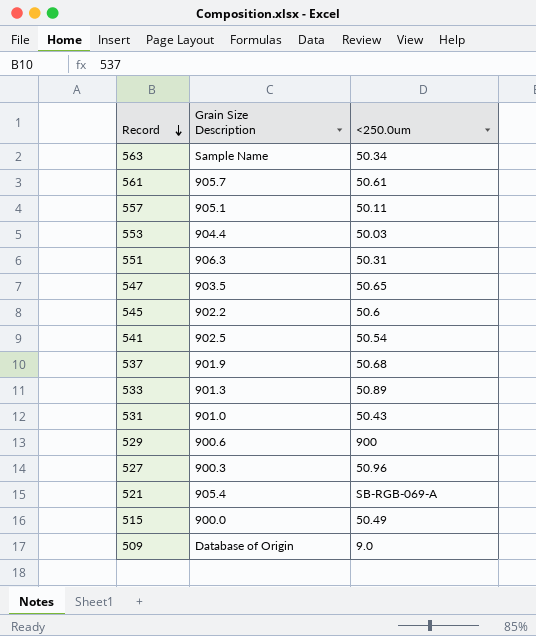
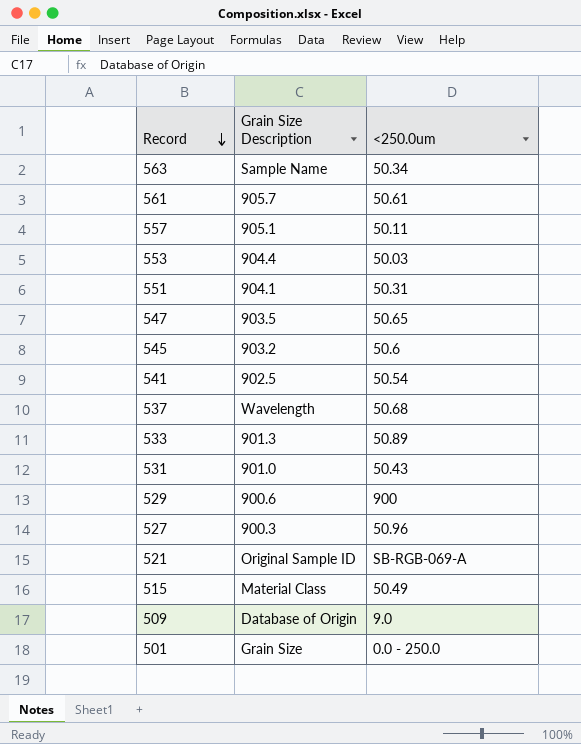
551 | Grain Size Description: 906.3 -> 904.1
545 | Grain Size Description: 902.2 -> 903.2
537 | Grain Size Description: 901.9 -> Wavelength
521 | Grain Size Description: 905.4 -> Original Sample ID
515 | Grain Size Description: 900.0 -> Material Class
row 501: none -> Grain Size | 0.0 - 250.0

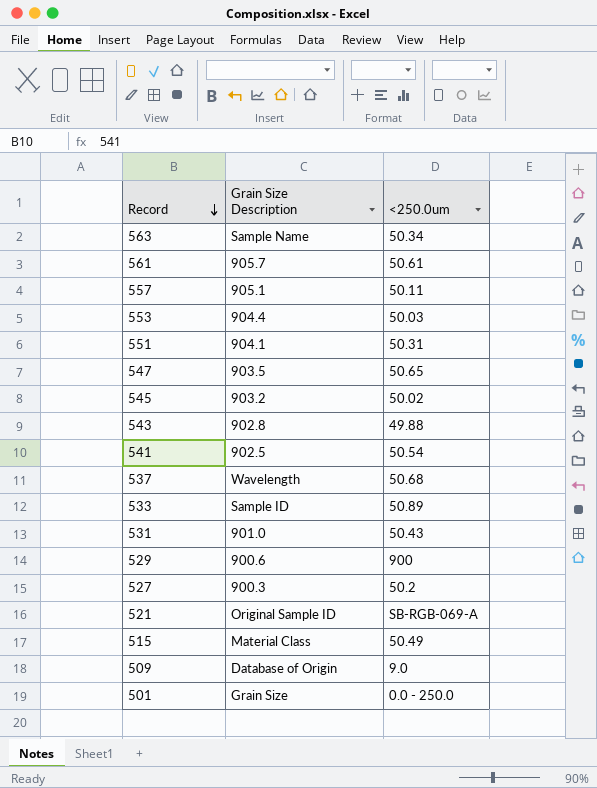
545 | <250.0um: 50.6 -> 50.02
row 543: none -> 902.8 | 49.88
533 | Grain Size Description: 901.3 -> Sample ID
527 | <250.0um: 50.96 -> 50.2

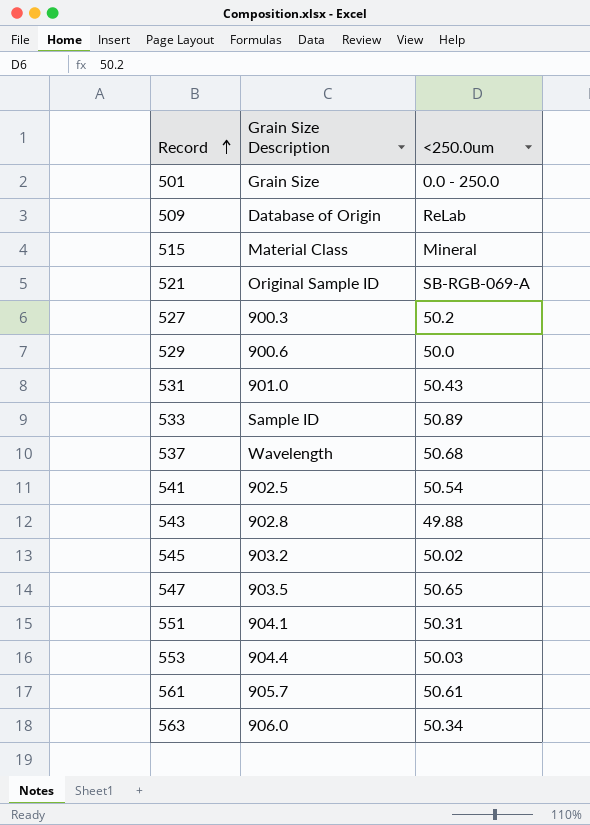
row order: Record descending -> Record ascending
row 557: 905.1 | 50.11 -> none
509 | <250.0um: 9.0 -> ReLab
515 | <250.0um: 50.49 -> Mineral
529 | <250.0um: 900 -> 50.0
563 | Grain Size Description: Sample Name -> 906.0

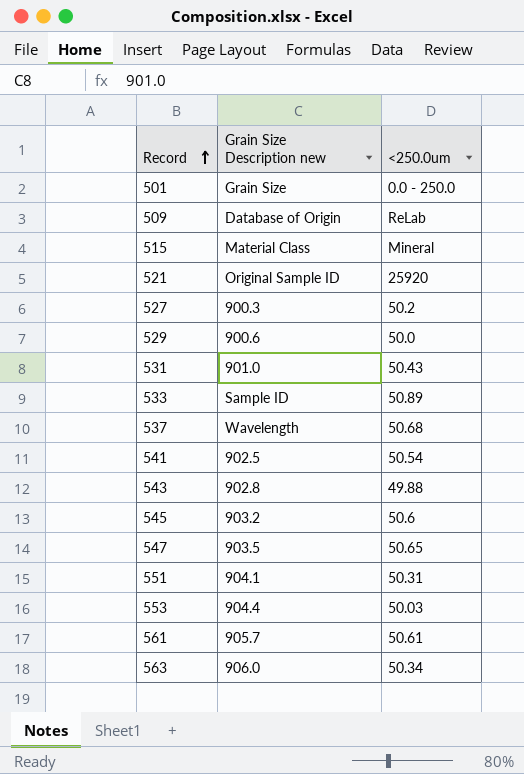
column name: Grain Size Description -> Grain Size Description new
521 | <250.0um: SB-RGB-069-A -> 25920
545 | <250.0um: 50.02 -> 50.6

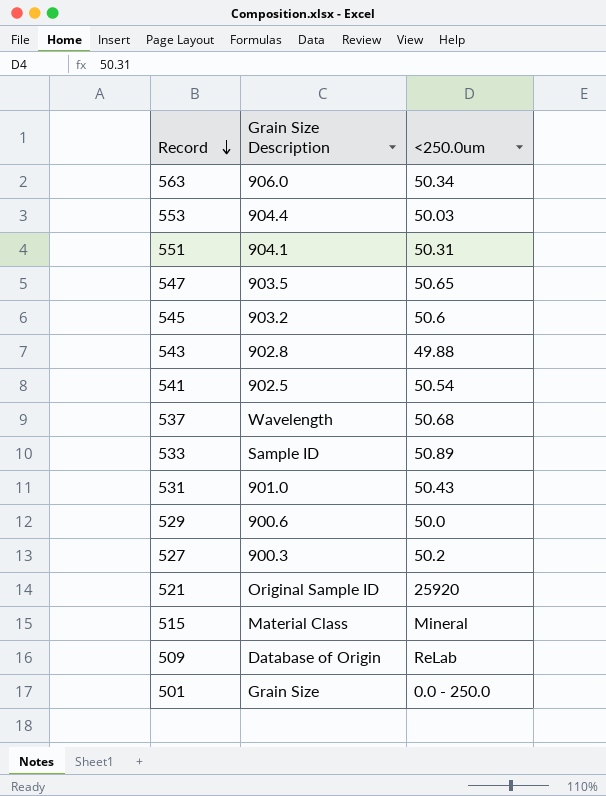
row order: Record ascending -> Record descending
column name: Grain Size Description new -> Grain Size Description
row 561: 905.7 | 50.61 -> none

